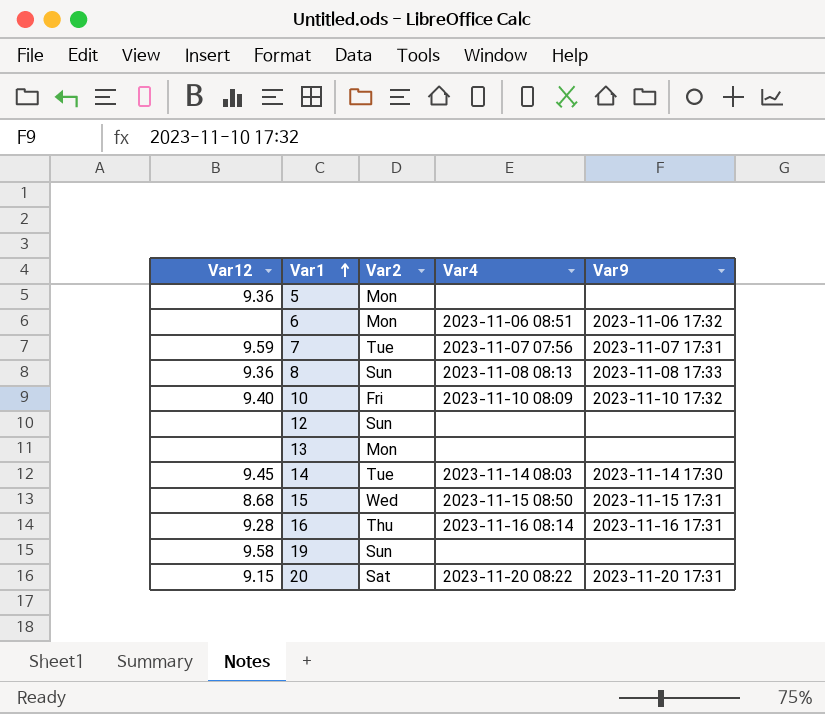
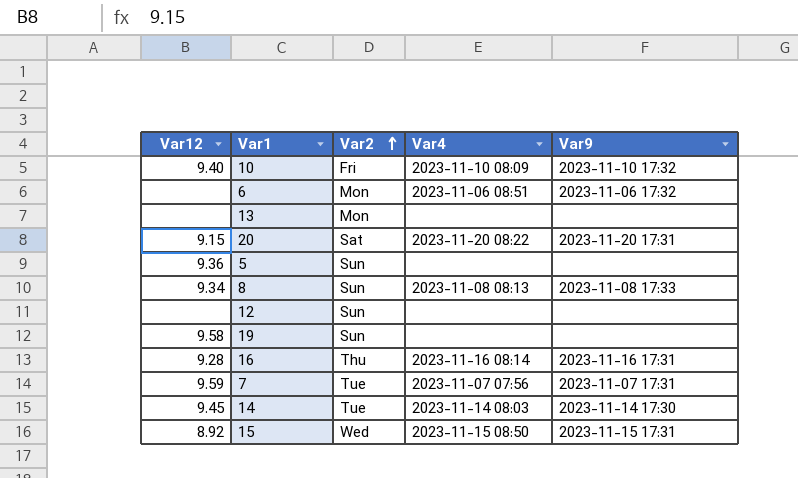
row order: Var1 ascending -> Var2 ascending
5 | Var2: Mon -> Sun
8 | Var12: 9.36 -> 9.34
15 | Var12: 8.68 -> 8.92

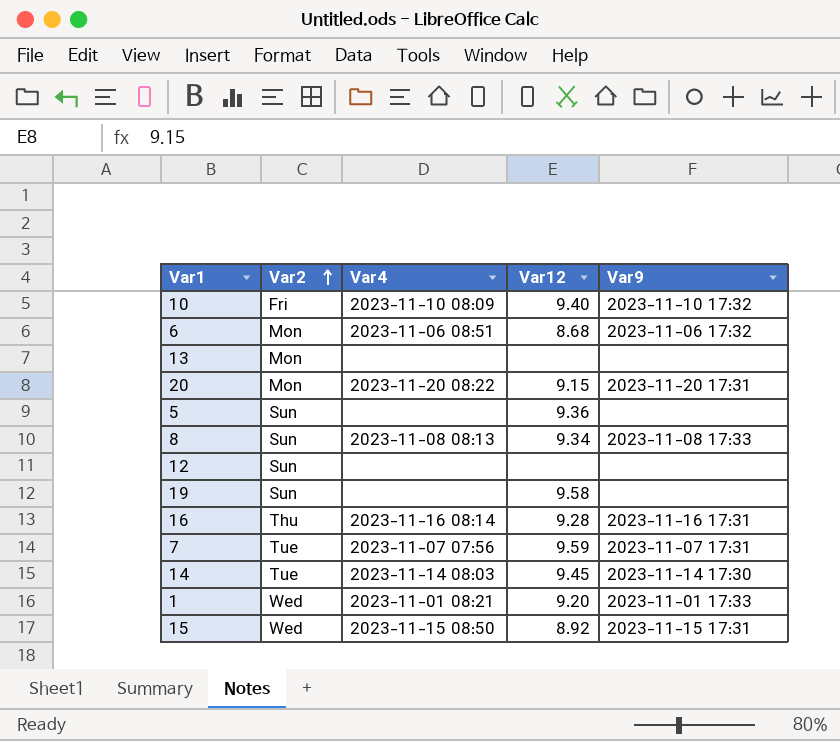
column Var12 | position: 1 -> 4
6 | Var12: none -> 8.68
20 | Var2: Sat -> Mon
row 1: none -> Wed | 2023-11-01 08:21 | 9.20 | 2023-11-01 17:33

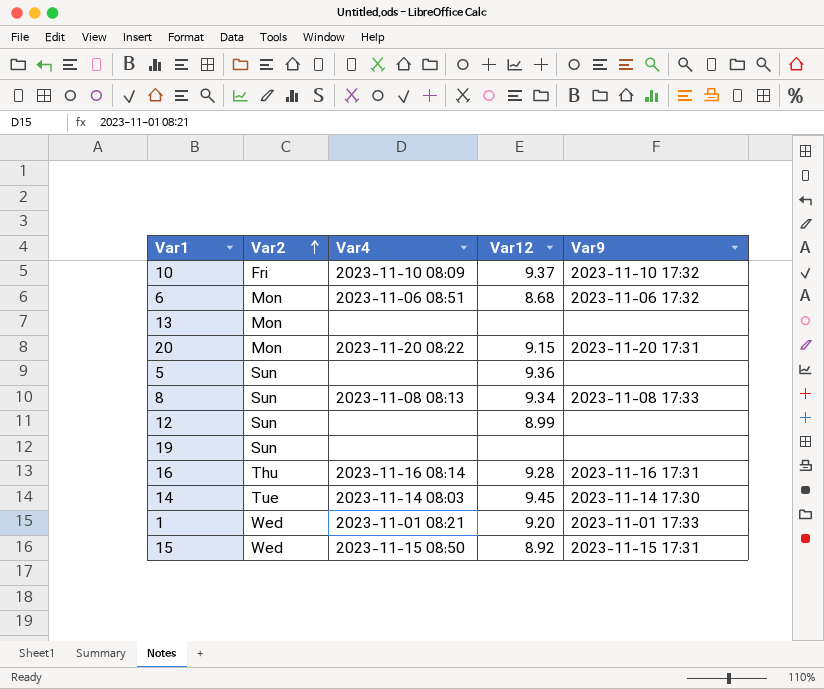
row 7: Tue | 2023-11-07 07:56 | 9.59 | 2023-11-07 17:31 -> none
10 | Var12: 9.40 -> 9.37
12 | Var12: none -> 8.99
19 | Var12: 9.58 -> none

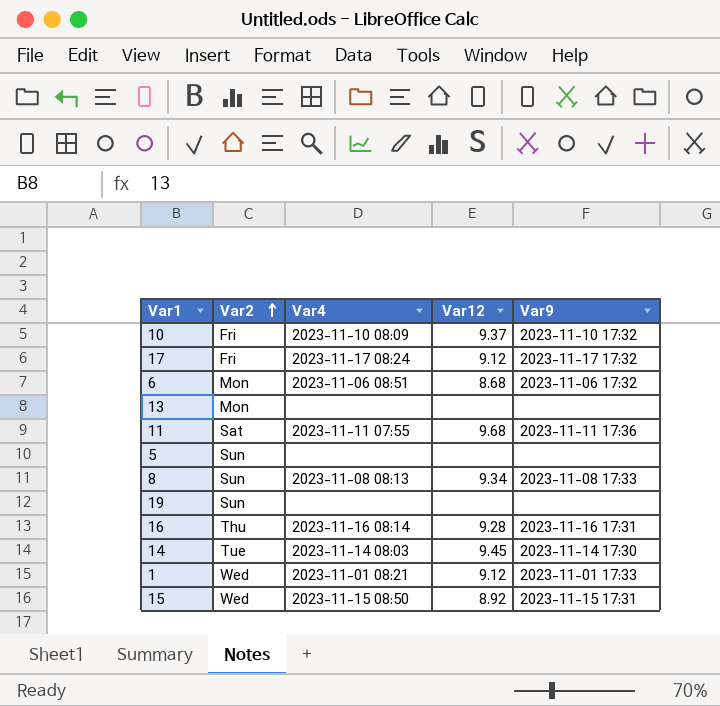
row 20: Mon | 2023-11-20 08:22 | 9.15 | 2023-11-20 17:31 -> none
row 12: Sun | none | 8.99 | none -> none
row 17: none -> Fri | 2023-11-17 08:24 | 9.12 | 2023-11-17 17:32
row 11: none -> Sat | 2023-11-11 07:55 | 9.68 | 2023-11-11 17:36
5 | Var12: 9.36 -> none
1 | Var12: 9.20 -> 9.12

